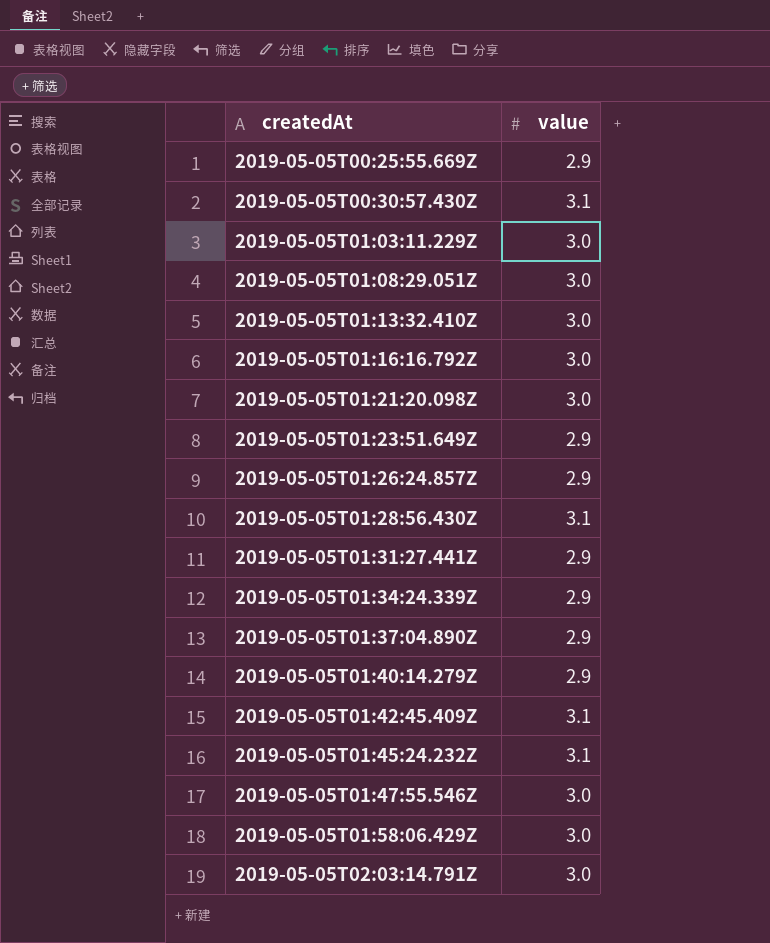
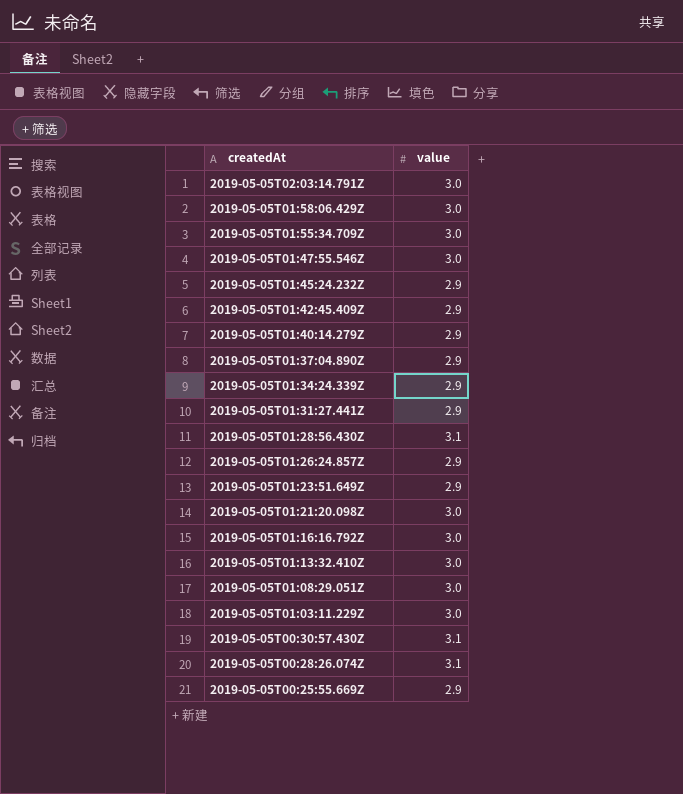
row order: createdAt ascending -> createdAt descending
row 2019-05-05T01:55:34.709Z: none -> 3.0
2019-05-05T01:45:24.232Z | value: 3.1 -> 2.9
2019-05-05T01:42:45.409Z | value: 3.1 -> 2.9
row 2019-05-05T00:28:26.074Z: none -> 3.1

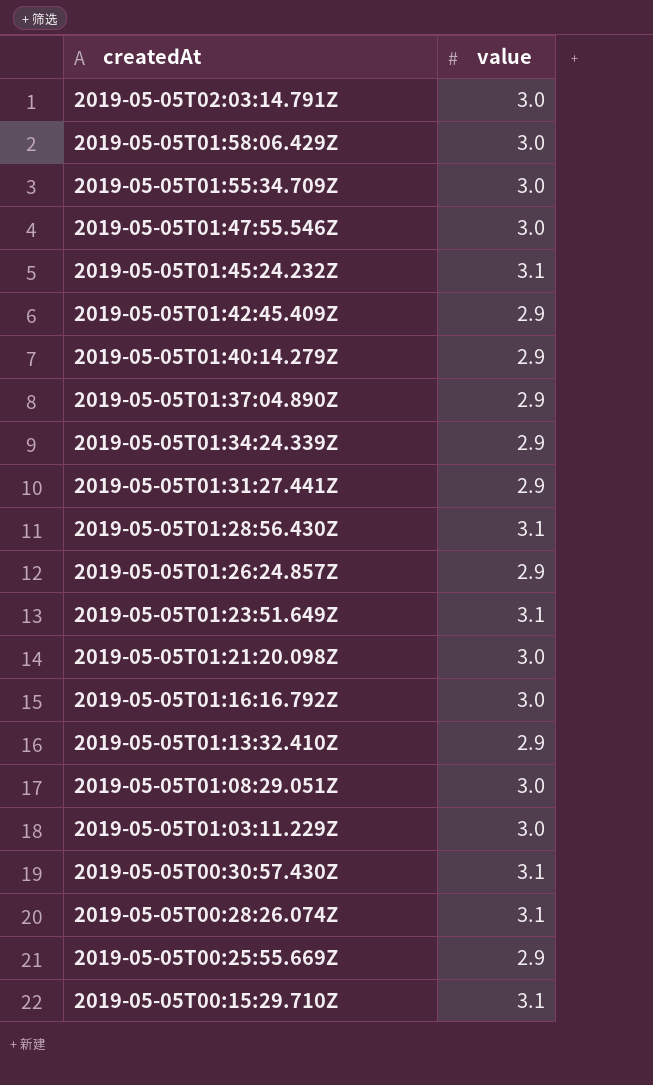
2019-05-05T01:45:24.232Z | value: 2.9 -> 3.1
2019-05-05T01:23:51.649Z | value: 2.9 -> 3.1
2019-05-05T01:13:32.410Z | value: 3.0 -> 2.9
row 2019-05-05T00:15:29.710Z: none -> 3.1

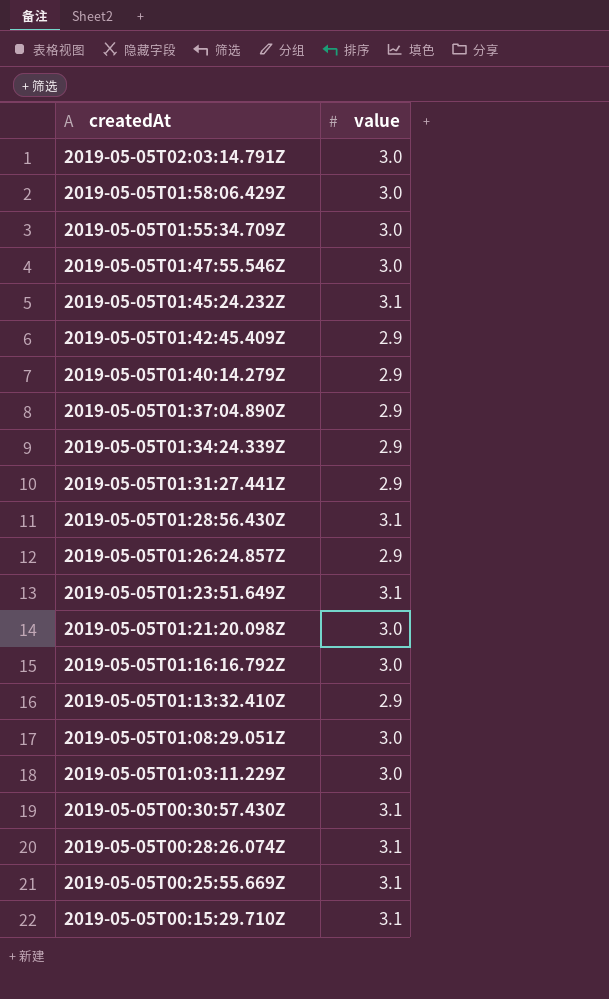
2019-05-05T00:25:55.669Z | value: 2.9 -> 3.1

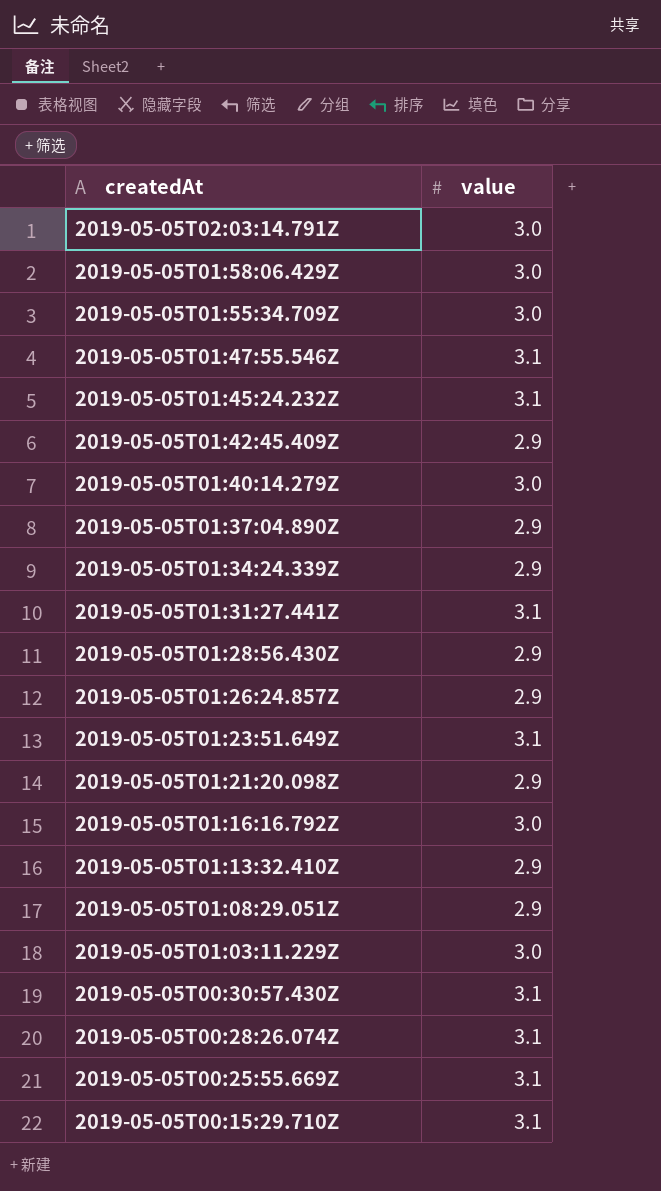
2019-05-05T01:47:55.546Z | value: 3.0 -> 3.1
2019-05-05T01:40:14.279Z | value: 2.9 -> 3.0
2019-05-05T01:31:27.441Z | value: 2.9 -> 3.1
2019-05-05T01:28:56.430Z | value: 3.1 -> 2.9
2019-05-05T01:21:20.098Z | value: 3.0 -> 2.9
2019-05-05T01:08:29.051Z | value: 3.0 -> 2.9

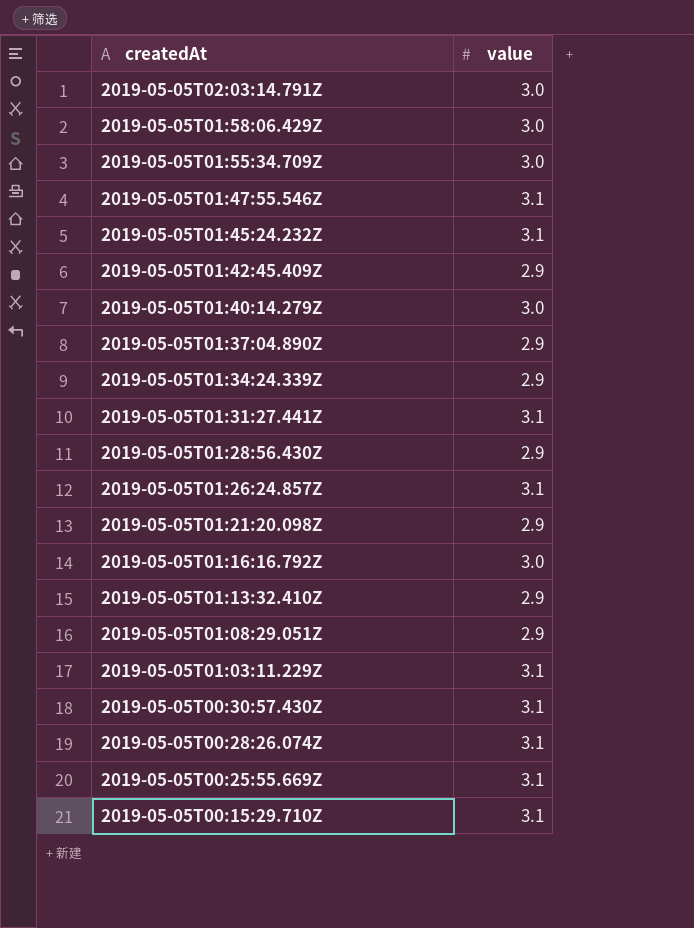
row 2019-05-05T01:23:51.649Z: 3.1 -> none
2019-05-05T01:26:24.857Z | value: 2.9 -> 3.1
2019-05-05T01:03:11.229Z | value: 3.0 -> 3.1

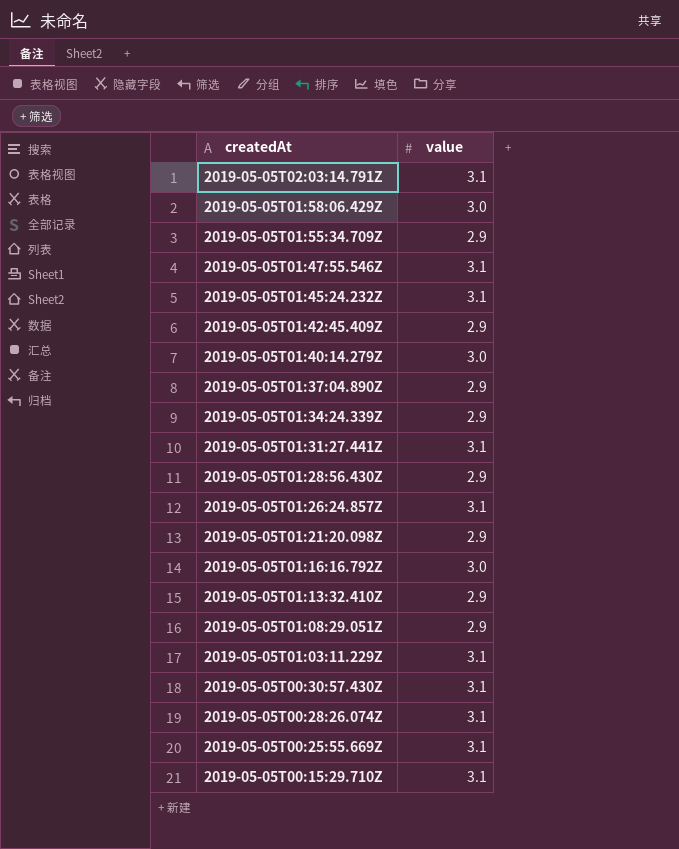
2019-05-05T02:03:14.791Z | value: 3.0 -> 3.1
2019-05-05T01:55:34.709Z | value: 3.0 -> 2.9

